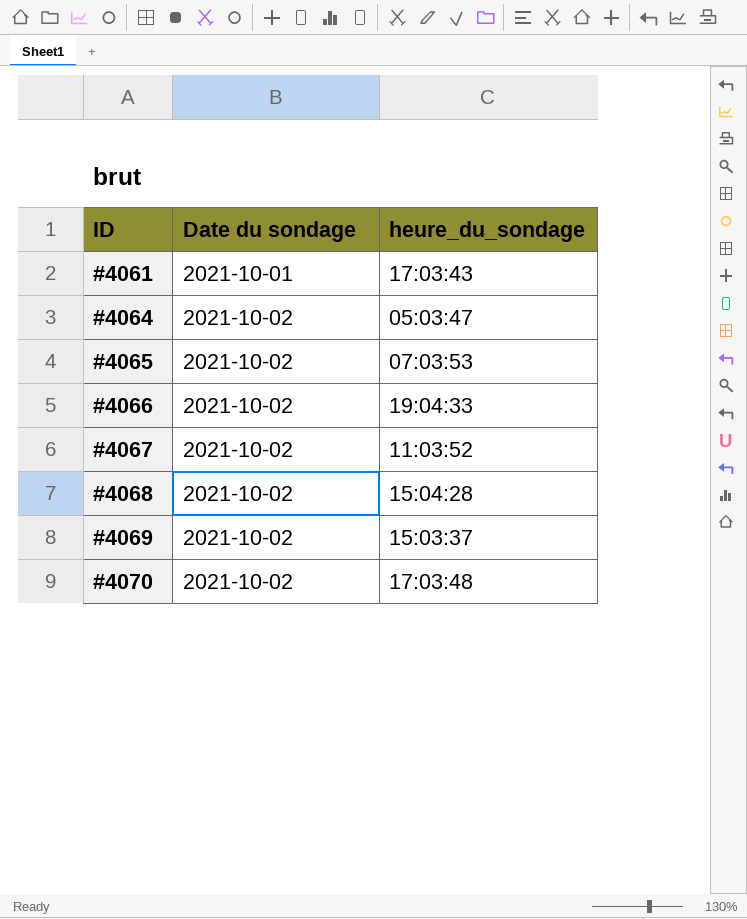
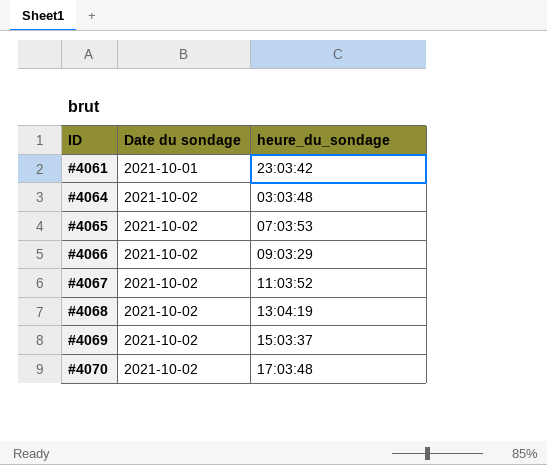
#4061 | heure_du_sondage: 17:03:43 -> 23:03:42
#4064 | heure_du_sondage: 05:03:47 -> 03:03:48
#4066 | heure_du_sondage: 19:04:33 -> 09:03:29
#4068 | heure_du_sondage: 15:04:28 -> 13:04:19

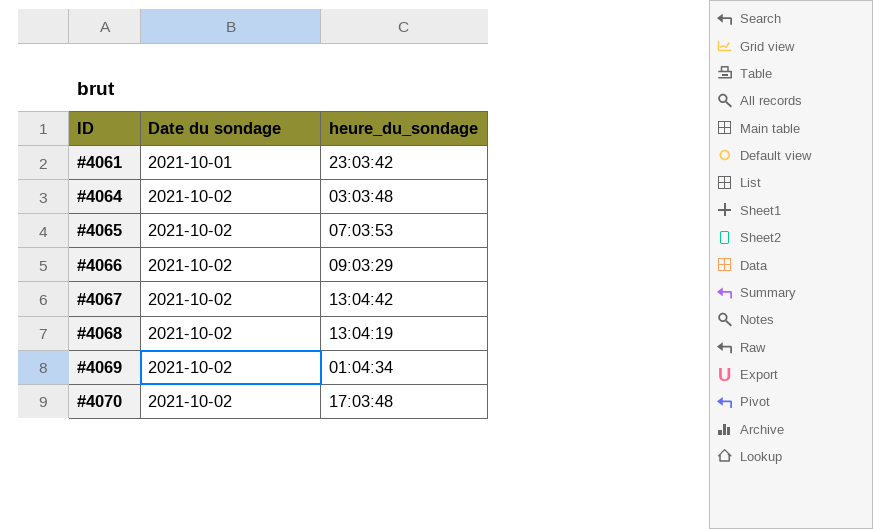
#4067 | heure_du_sondage: 11:03:52 -> 13:04:42
#4069 | heure_du_sondage: 15:03:37 -> 01:04:34

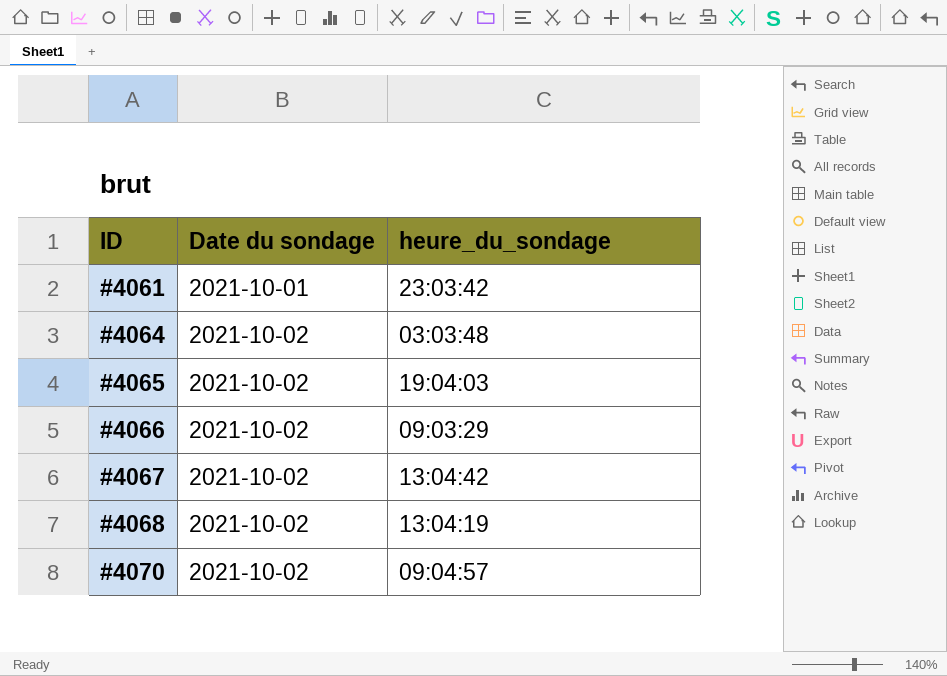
row #4069: 2021-10-02 | 01:04:34 -> none
#4065 | heure_du_sondage: 07:03:53 -> 19:04:03
#4070 | heure_du_sondage: 17:03:48 -> 09:04:57

